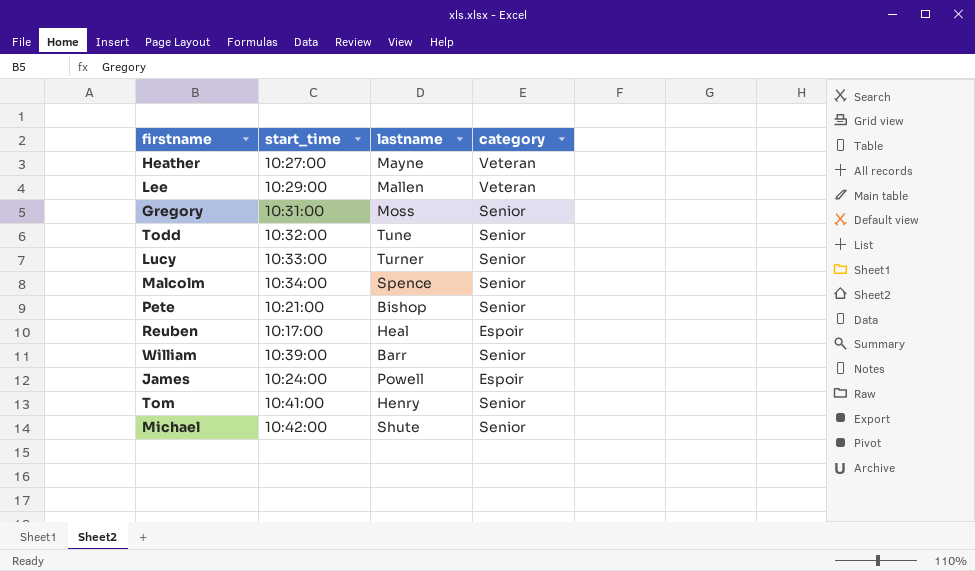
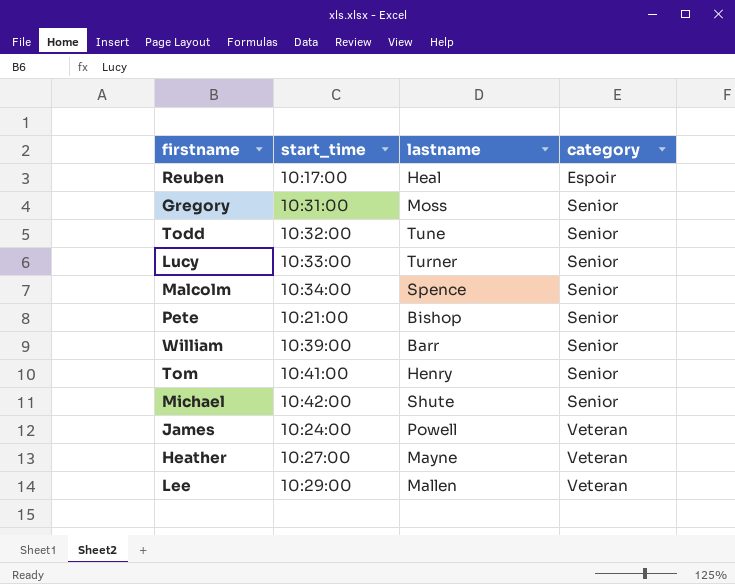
row order: none -> category ascending
James | category: Espoir -> Veteran

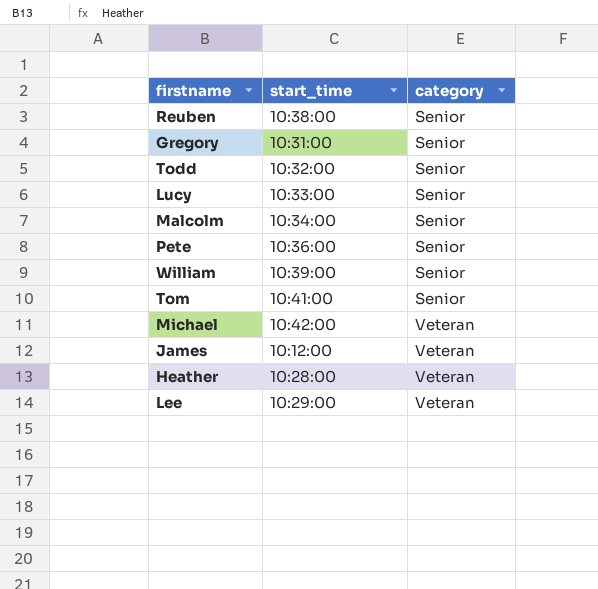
column lastname | position: 3 -> none
Reuben | start_time: 10:17:00 -> 10:38:00
Reuben | category: Espoir -> Senior
Pete | start_time: 10:21:00 -> 10:36:00
Michael | category: Senior -> Veteran
James | start_time: 10:24:00 -> 10:12:00
Heather | start_time: 10:27:00 -> 10:28:00

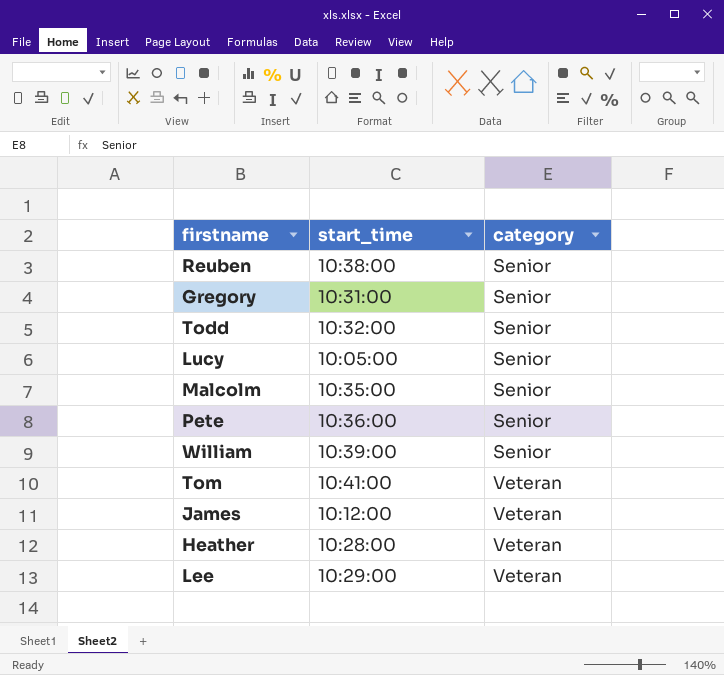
row Michael: 10:42:00 | Veteran -> none
Lucy | start_time: 10:33:00 -> 10:05:00
Malcolm | start_time: 10:34:00 -> 10:35:00
Tom | category: Senior -> Veteran

